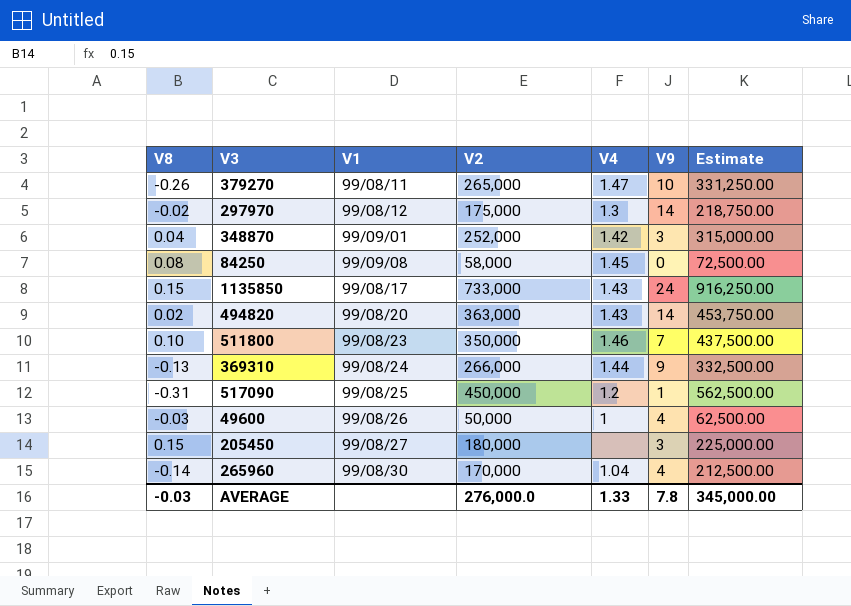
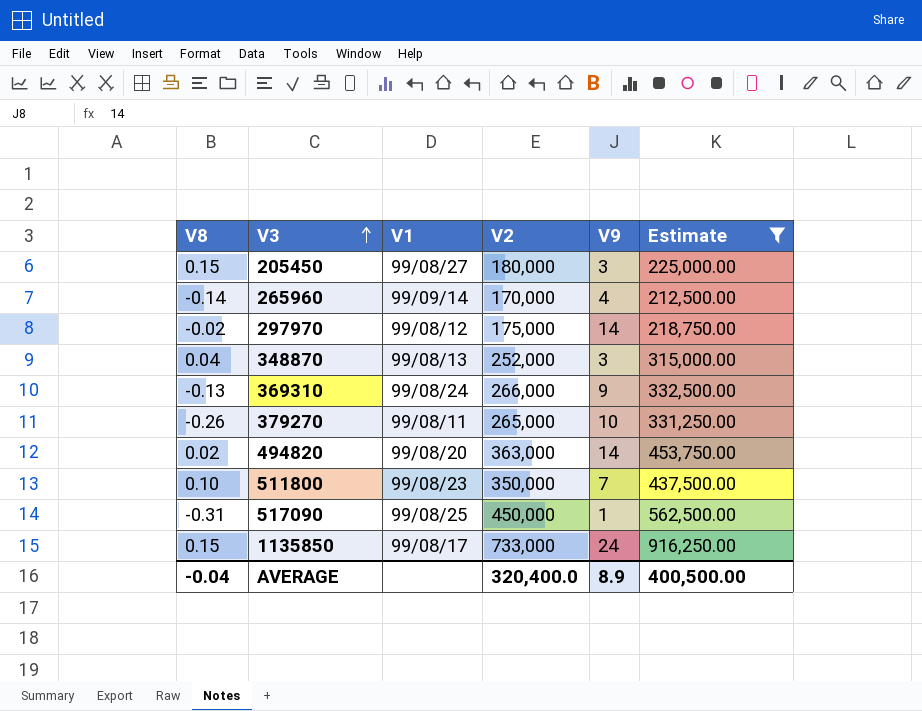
filter: none -> Estimate >= 212,500.00
row order: none -> V3 ascending
column V4 | position: 5 -> none
265960 | V1: 99/08/30 -> 99/09/14
348870 | V1: 99/09/01 -> 99/08/13
AVERAGE | V8: -0.03 -> -0.04
AVERAGE | V2: 276,000.0 -> 320,400.0
AVERAGE | V9: 7.8 -> 8.9
AVERAGE | Estimate: 345,000.00 -> 400,500.00

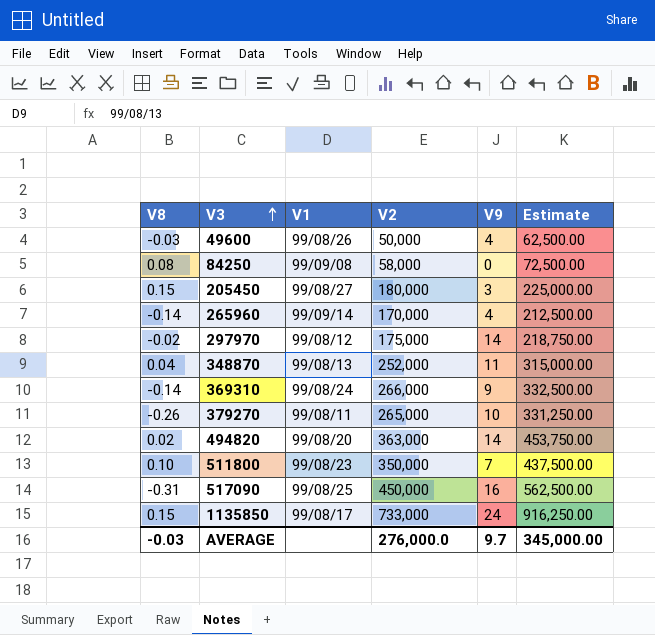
filter: Estimate >= 212,500.00 -> none
348870 | V9: 3 -> 11
369310 | V8: -0.13 -> -0.14
517090 | V9: 1 -> 16
AVERAGE | V8: -0.04 -> -0.03
AVERAGE | V2: 320,400.0 -> 276,000.0
AVERAGE | V9: 8.9 -> 9.7
AVERAGE | Estimate: 400,500.00 -> 345,000.00

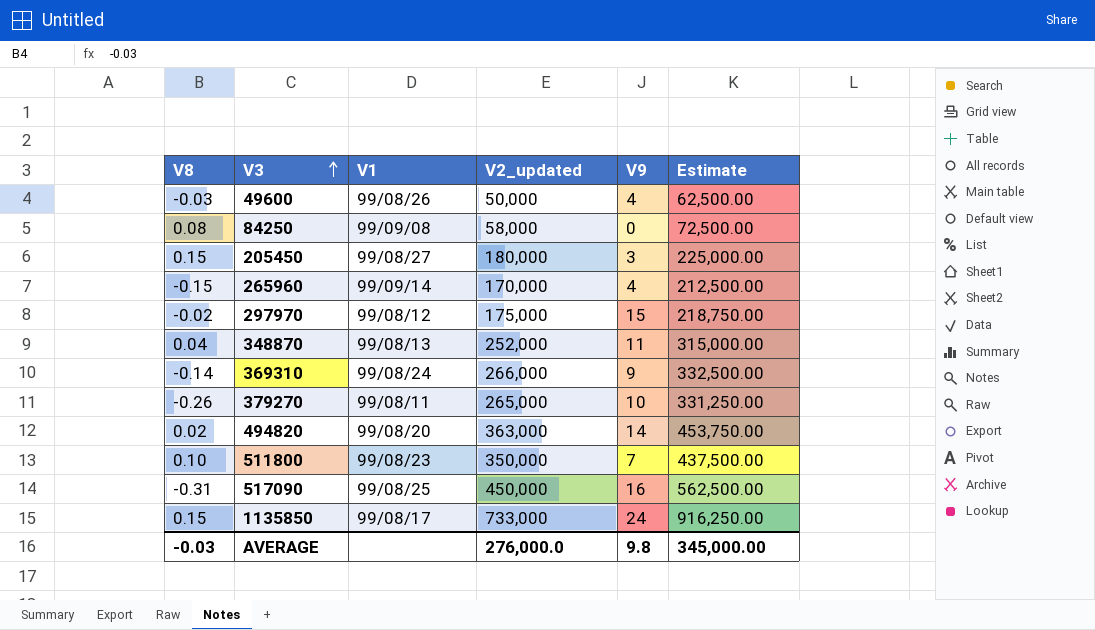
column name: V2 -> V2_updated
265960 | V8: -0.14 -> -0.15
297970 | V9: 14 -> 15
AVERAGE | V9: 9.7 -> 9.8

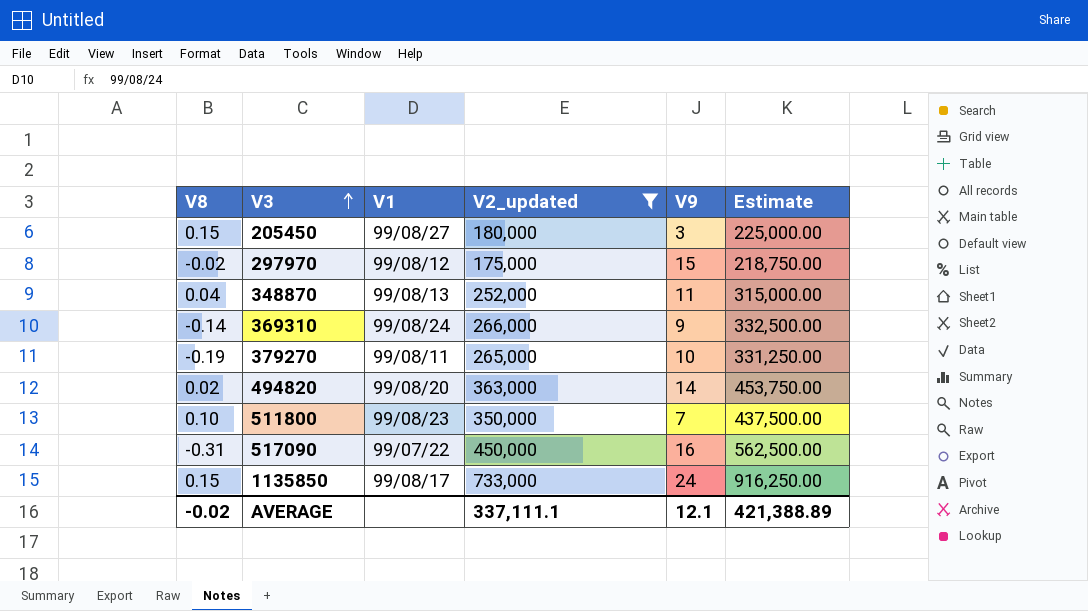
filter: none -> V2_updated >= 175,000
379270 | V8: -0.26 -> -0.19
517090 | V1: 99/08/25 -> 99/07/22
AVERAGE | V8: -0.03 -> -0.02
AVERAGE | V2_updated: 276,000.0 -> 337,111.1
AVERAGE | V9: 9.8 -> 12.1
AVERAGE | Estimate: 345,000.00 -> 421,388.89

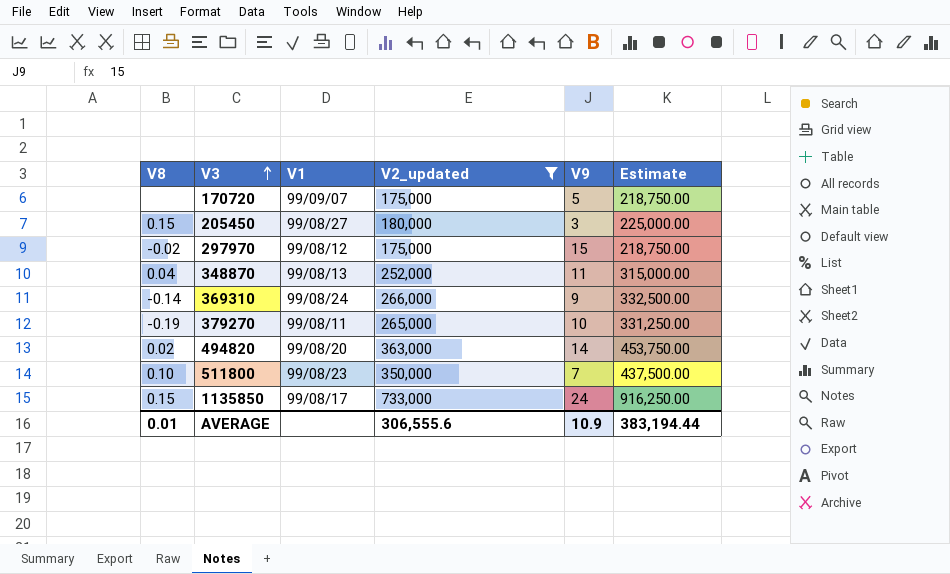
row 517090: -0.31 | 99/07/22 | 450,000 | 16 | 562,500.00 -> none
row 170720: none -> none | 99/09/07 | 175,000 | 5 | 218,750.00
AVERAGE | V8: -0.02 -> 0.01
AVERAGE | V2_updated: 337,111.1 -> 306,555.6
AVERAGE | V9: 12.1 -> 10.9
AVERAGE | Estimate: 421,388.89 -> 383,194.44

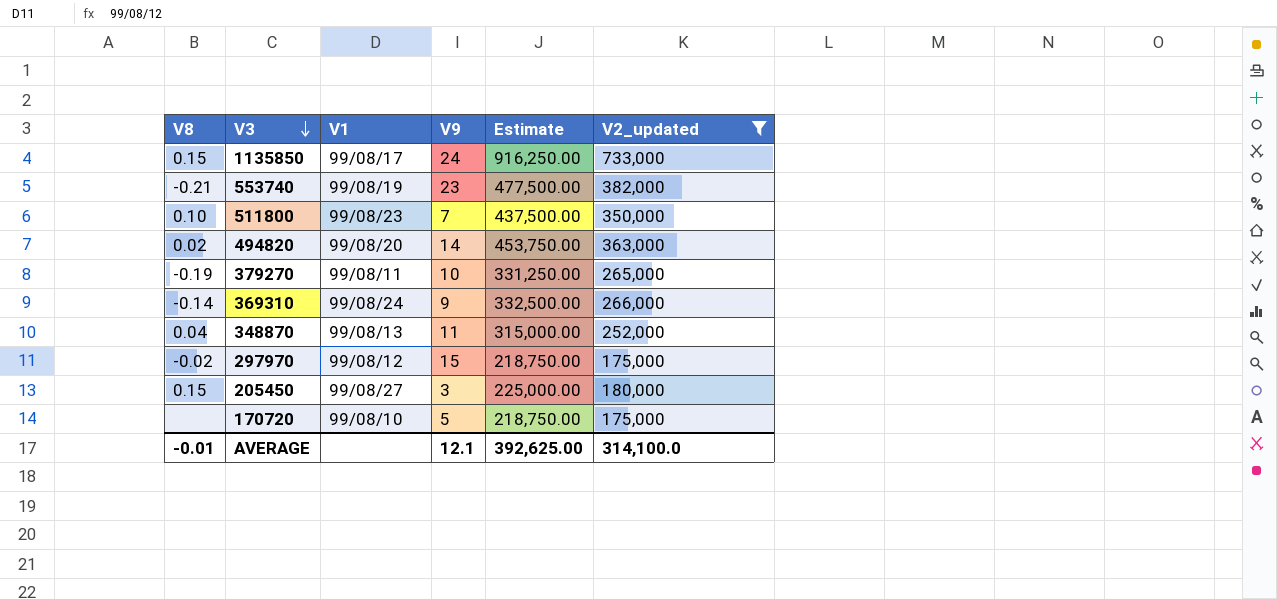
row order: V3 ascending -> V3 descending
column V2_updated | position: 4 -> 6
row 553740: none -> -0.21 | 99/08/19 | 23 | 477,500.00 | 382,000
170720 | V1: 99/09/07 -> 99/08/10
AVERAGE | V8: 0.01 -> -0.01
AVERAGE | V9: 10.9 -> 12.1
AVERAGE | Estimate: 383,194.44 -> 392,625.00
AVERAGE | V2_updated: 306,555.6 -> 314,100.0

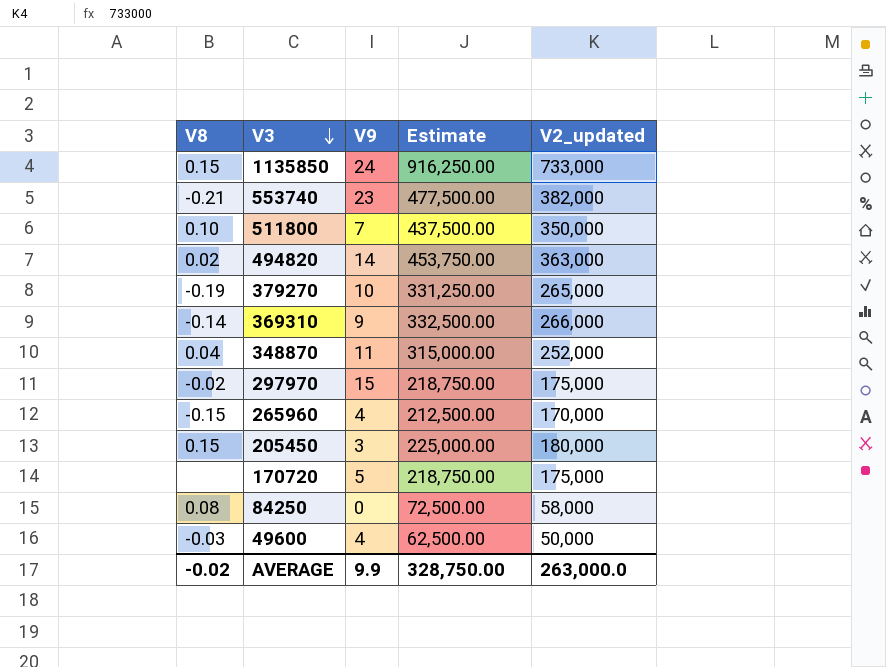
filter: V2_updated >= 175,000 -> none
column V1 | position: 3 -> none
AVERAGE | V8: -0.01 -> -0.02
AVERAGE | V9: 12.1 -> 9.9
AVERAGE | Estimate: 392,625.00 -> 328,750.00
AVERAGE | V2_updated: 314,100.0 -> 263,000.0

